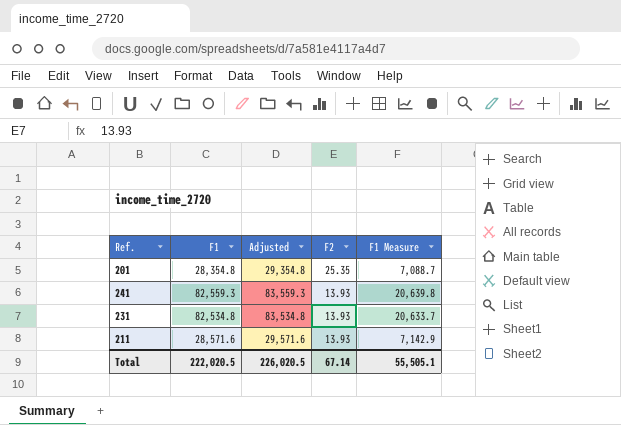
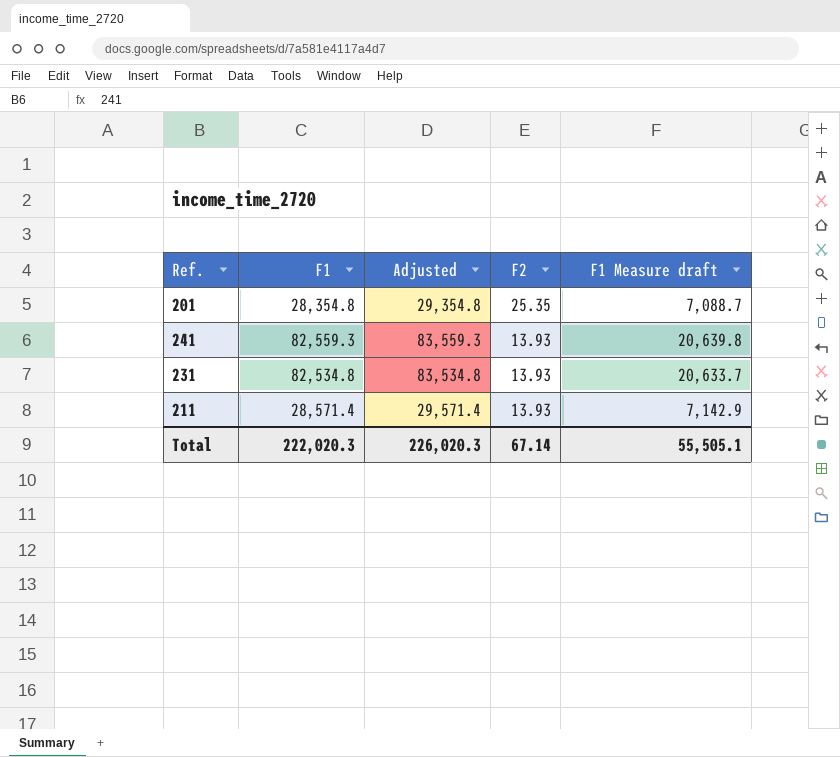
column name: F1 Measure -> F1 Measure draft
211 | F1: 28,571.6 -> 28,571.4
211 | Adjusted: 29,571.6 -> 29,571.4
Total | F1: 222,020.5 -> 222,020.3
Total | Adjusted: 226,020.5 -> 226,020.3

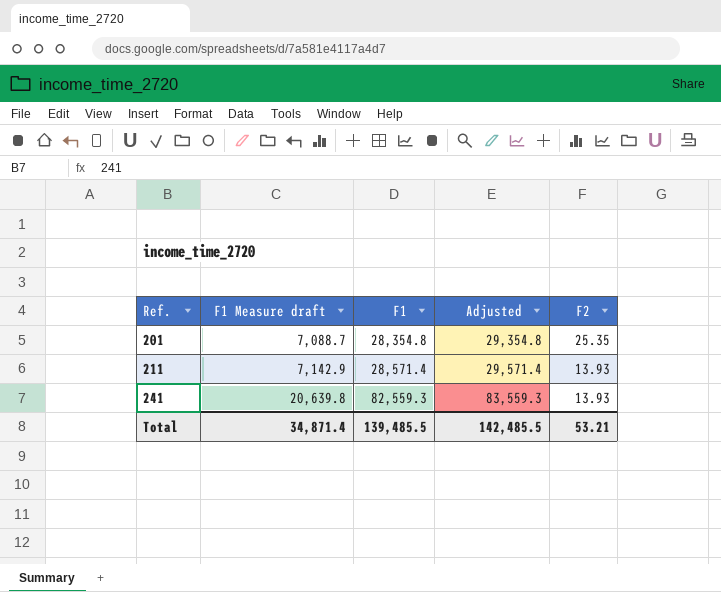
row order: F2 descending -> Ref. ascending
column F1 Measure draft | position: 5 -> 2
row 231: 82,534.8 | 83,534.8 | 13.93 | 20,633.7 -> none
Total | F1 Measure draft: 55,505.1 -> 34,871.4
Total | F1: 222,020.3 -> 139,485.5
Total | Adjusted: 226,020.3 -> 142,485.5
Total | F2: 67.14 -> 53.21

